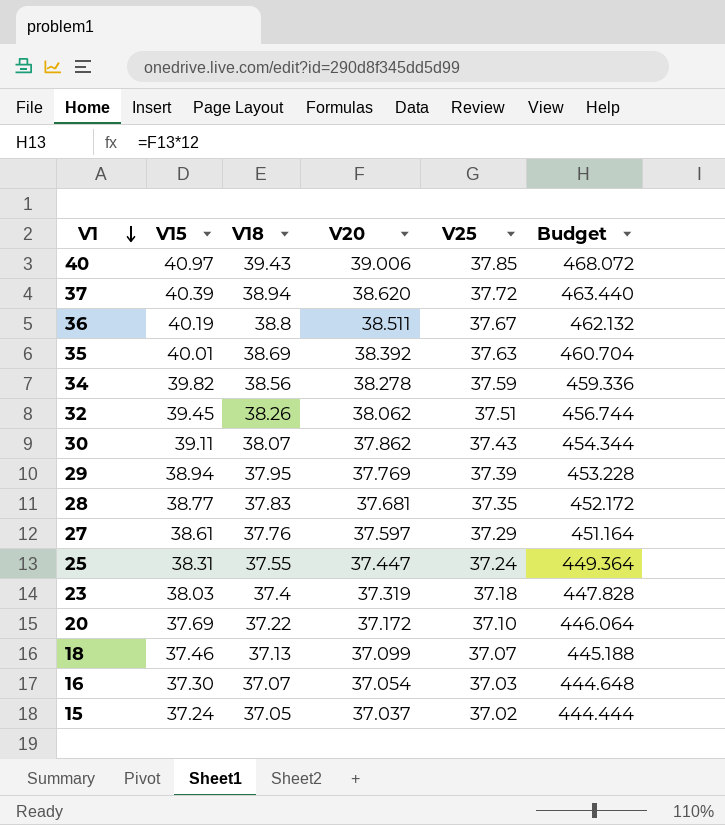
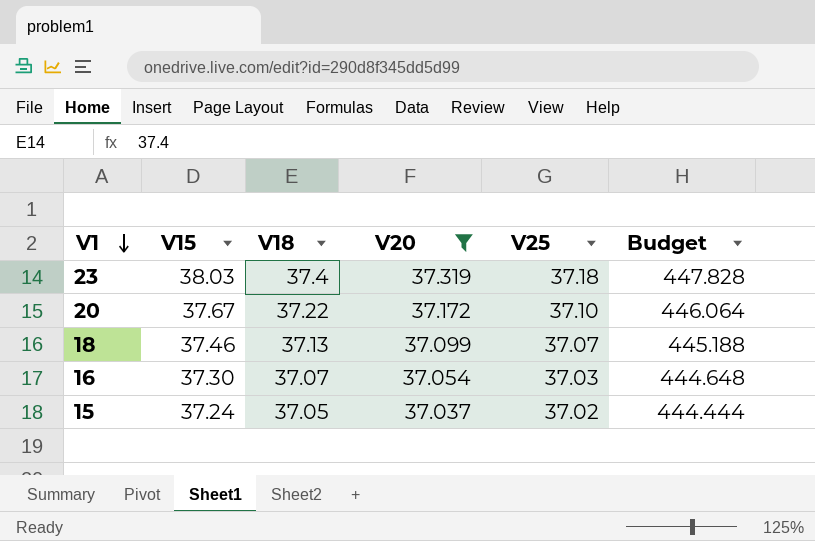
filter: none -> V20 <= 37.319
20 | V15: 37.69 -> 37.67

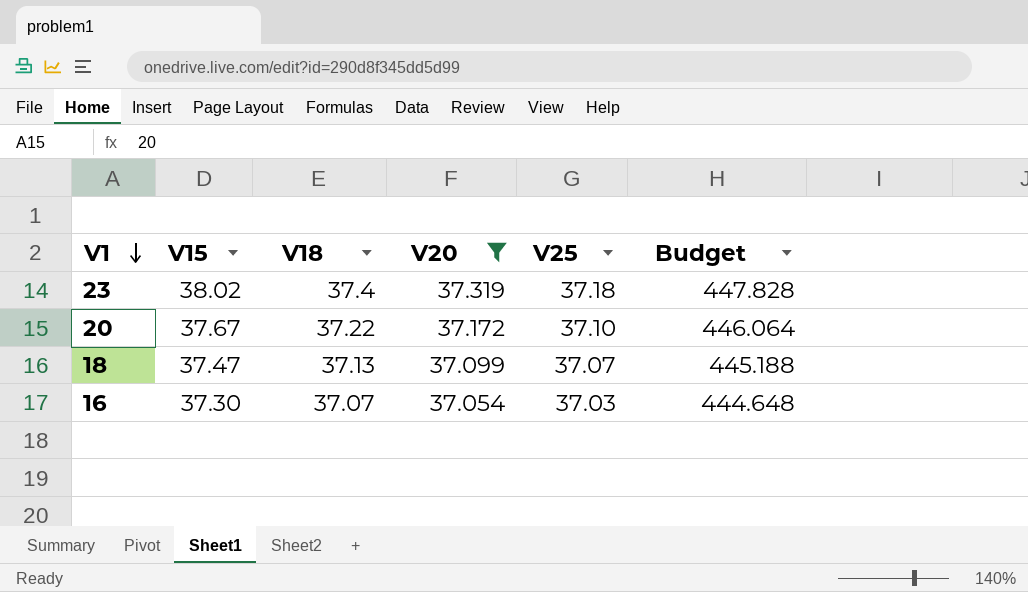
row 15: 37.24 | 37.05 | 37.037 | 37.02 | 444.444 -> none
23 | V15: 38.03 -> 38.02
18 | V15: 37.46 -> 37.47

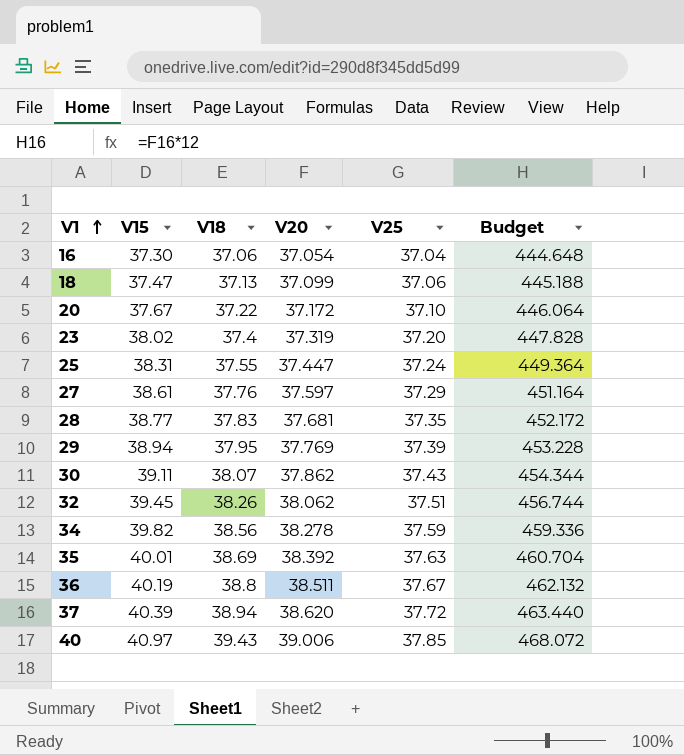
filter: V20 <= 37.319 -> none
row order: V1 descending -> V1 ascending
16 | V18: 37.07 -> 37.06
16 | V25: 37.03 -> 37.04
18 | V25: 37.07 -> 37.06
23 | V25: 37.18 -> 37.20

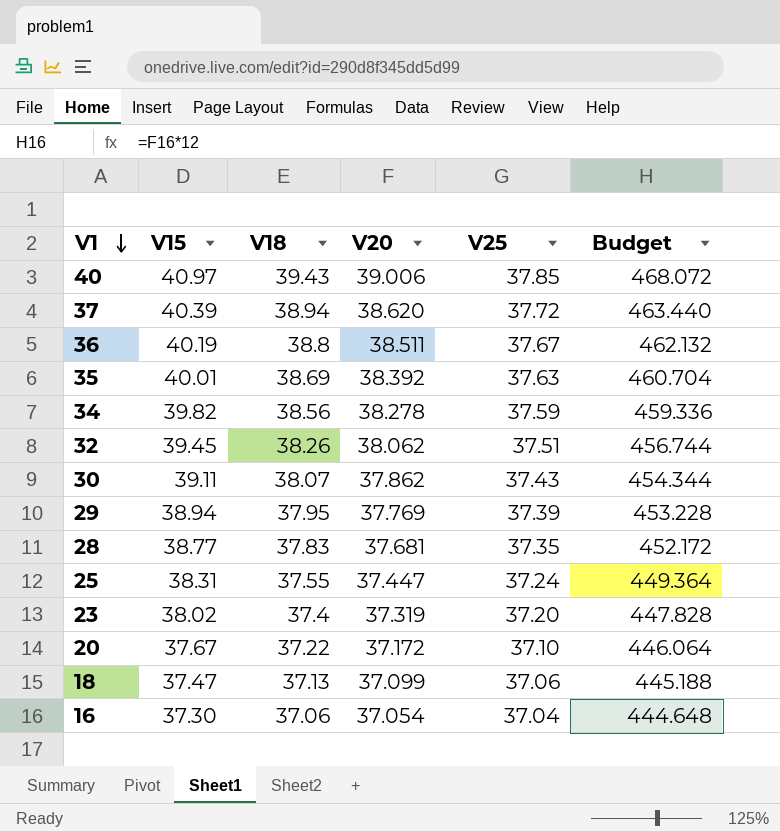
row order: V1 ascending -> V1 descending
row 27: 38.61 | 37.76 | 37.597 | 37.29 | 451.164 -> none

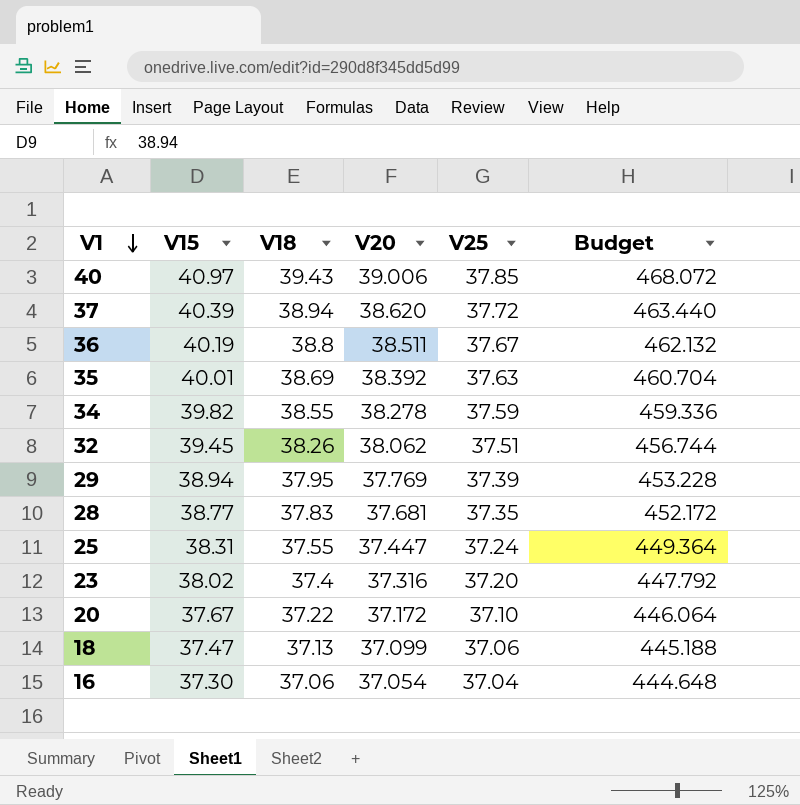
row 30: 39.11 | 38.07 | 37.862 | 37.43 | 454.344 -> none
34 | V18: 38.56 -> 38.55
23 | V20: 37.319 -> 37.316
23 | Budget: 447.828 -> 447.792

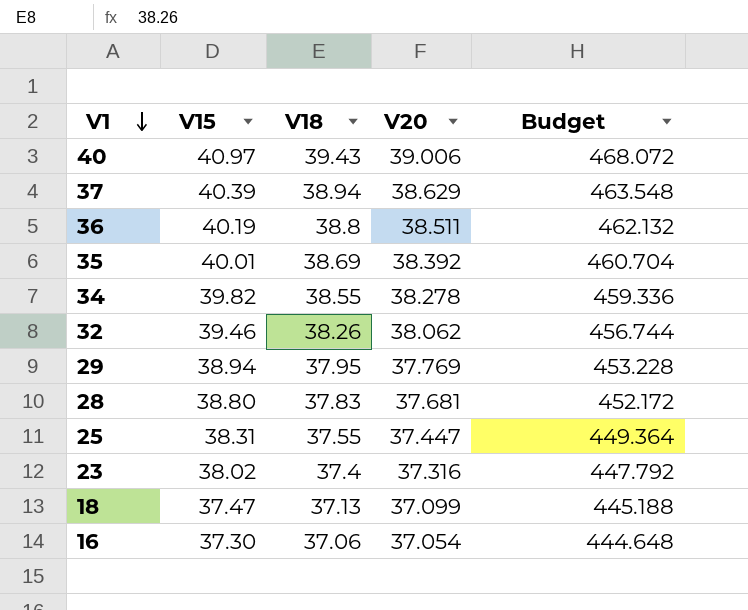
column V25 | position: 5 -> none
row 20: 37.67 | 37.22 | 37.172 | 37.10 | 446.064 -> none
37 | V20: 38.620 -> 38.629
37 | Budget: 463.440 -> 463.548
32 | V15: 39.45 -> 39.46
28 | V15: 38.77 -> 38.80

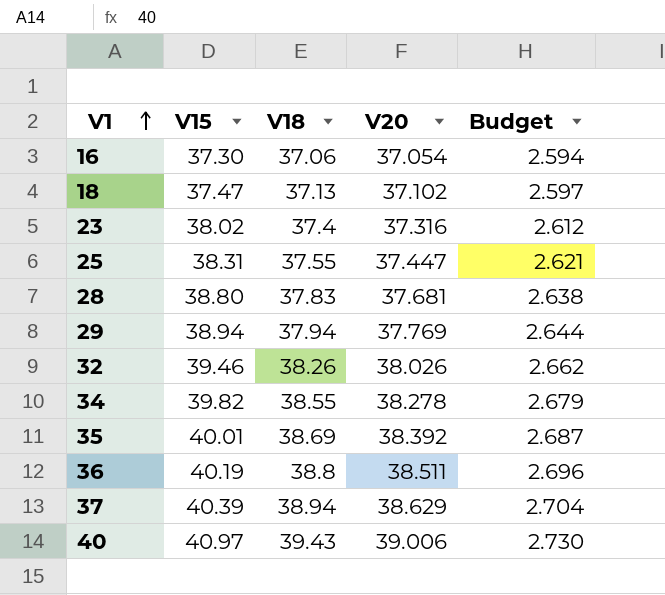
row order: V1 descending -> V1 ascending
column Budget | formula: [V20] * 12 -> [V20] * 0.07
18 | V20: 37.099 -> 37.102
29 | V18: 37.95 -> 37.94
32 | V20: 38.062 -> 38.026

